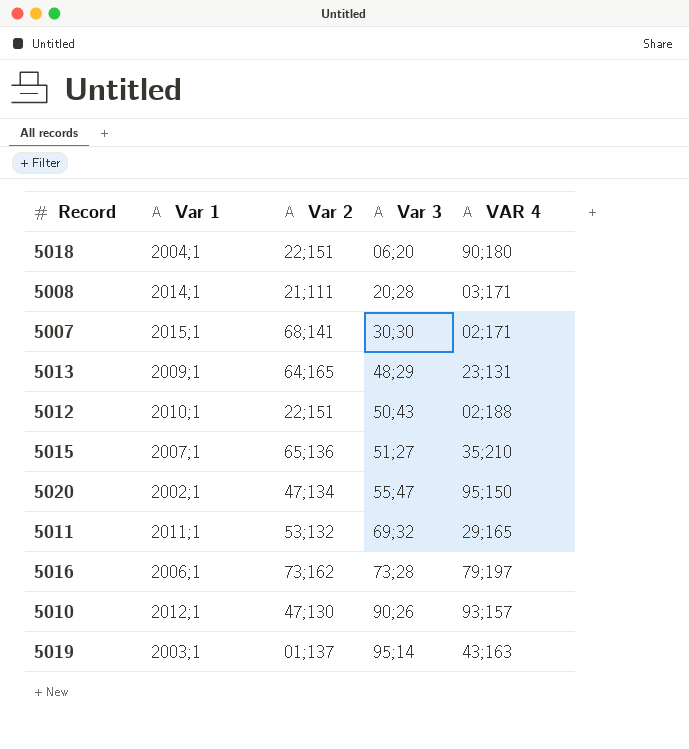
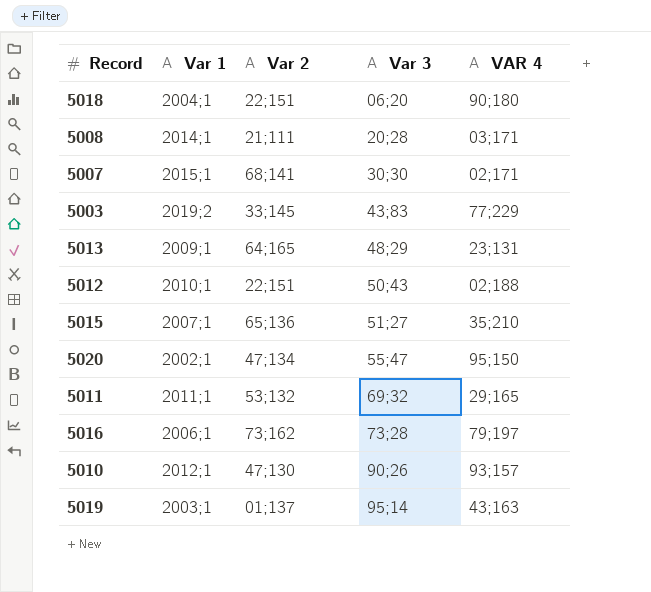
row 5003: none -> 2019;2 | 33;145 | 43;83 | 77;229

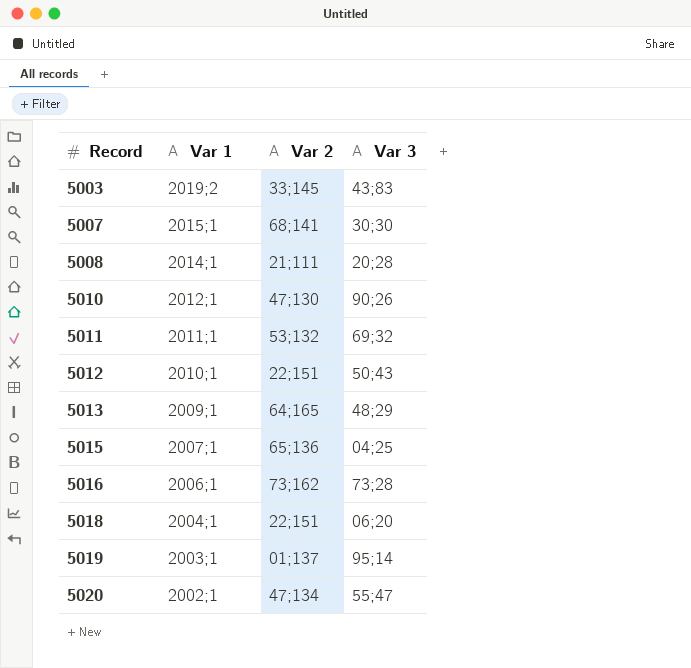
row order: Var 3 ascending -> Record ascending
column VAR 4 | position: 5 -> none
5015 | Var 3: 51;27 -> 04;25

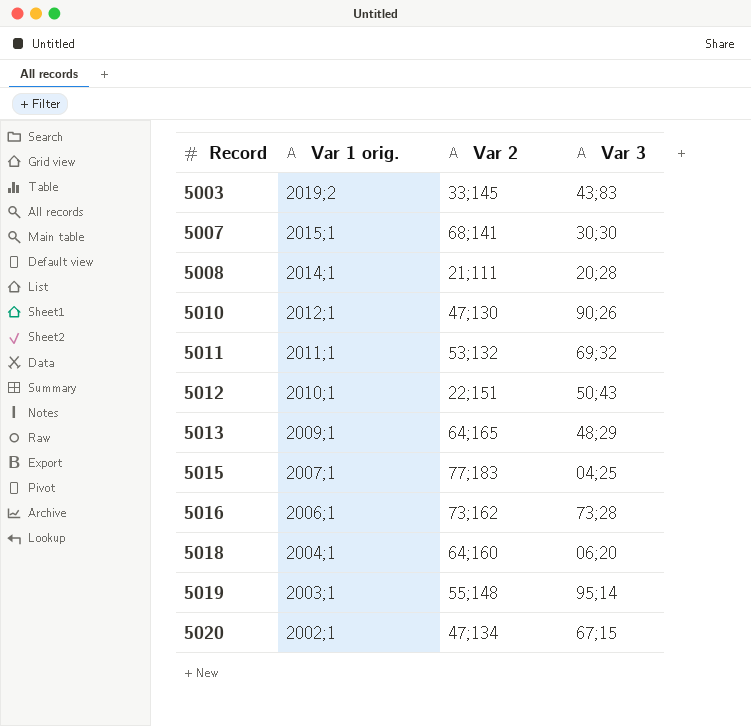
column name: Var 1 -> Var 1 orig.
5015 | Var 2: 65;136 -> 77;183
5018 | Var 2: 22;151 -> 64;160
5019 | Var 2: 01;137 -> 55;148
5020 | Var 3: 55;47 -> 67;15

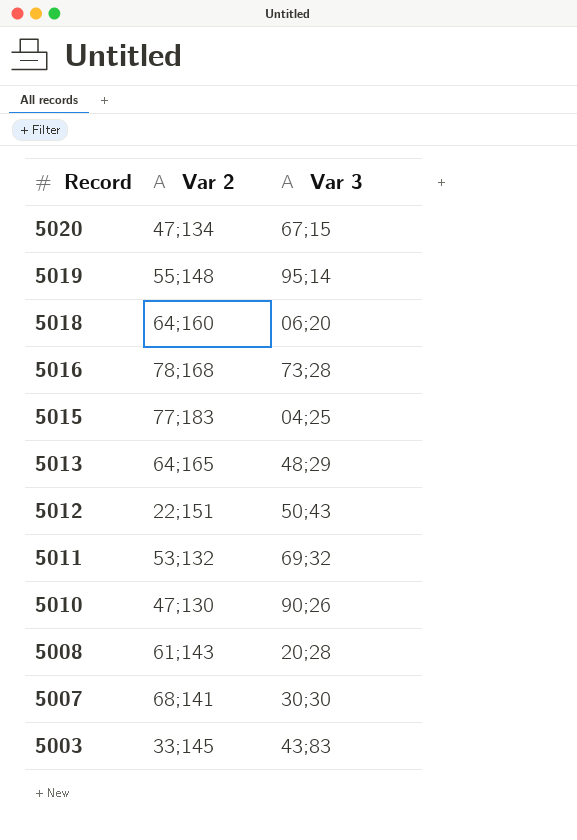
row order: Record ascending -> Record descending
column Var 1 orig. | position: 2 -> none
5016 | Var 2: 73;162 -> 78;168
5008 | Var 2: 21;111 -> 61;143

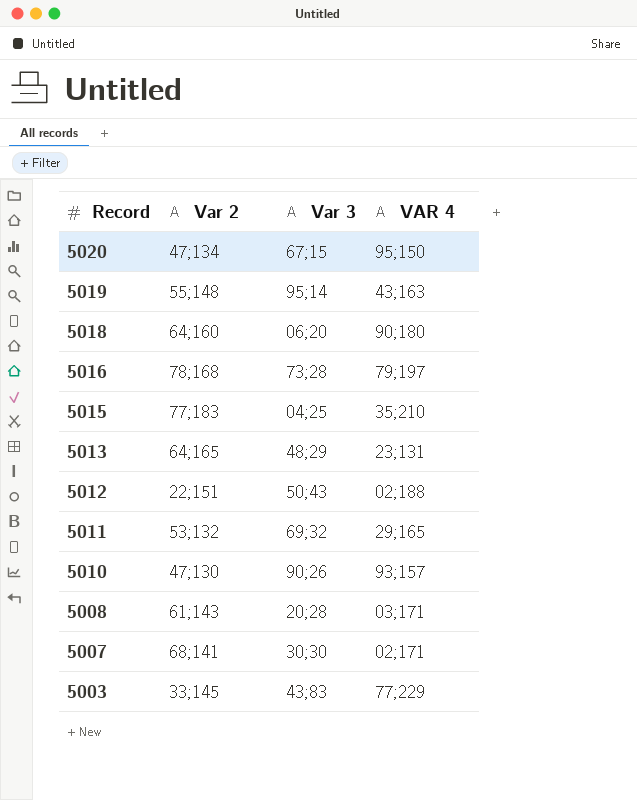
column VAR 4 | position: none -> 4

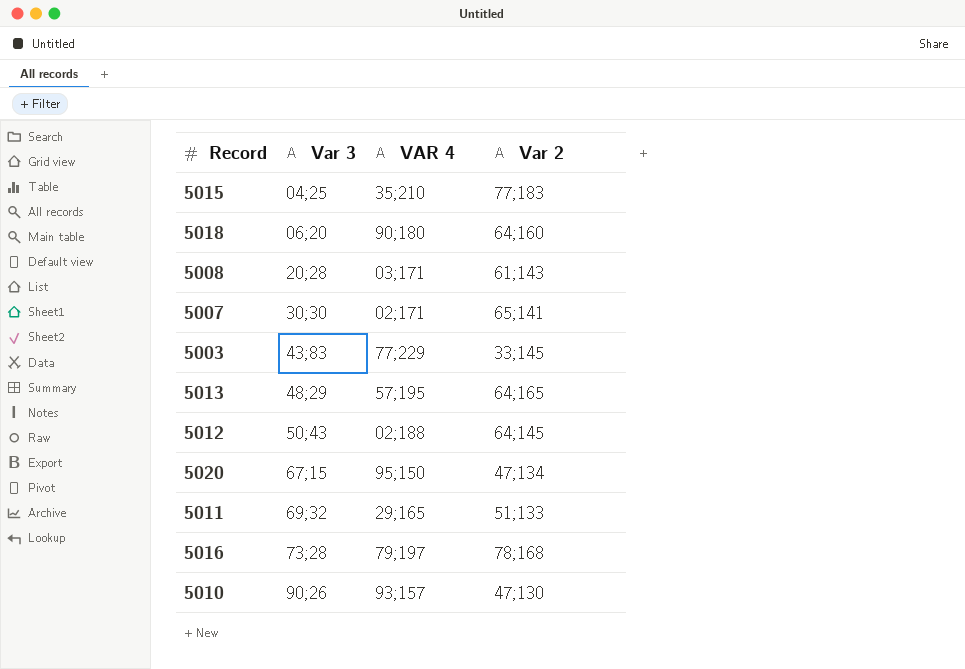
row order: Record descending -> Var 3 ascending
column Var 2 | position: 2 -> 4
row 5019: 55;148 | 95;14 | 43;163 -> none
5007 | Var 2: 68;141 -> 65;141
5013 | VAR 4: 23;131 -> 57;195
5012 | Var 2: 22;151 -> 64;145
5011 | Var 2: 53;132 -> 51;133

